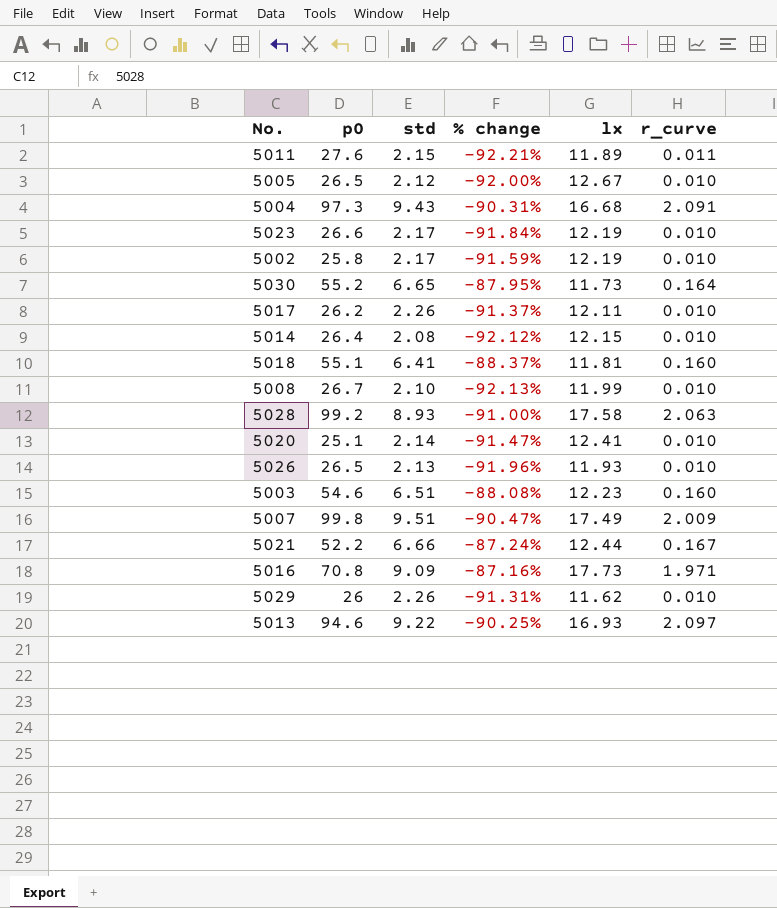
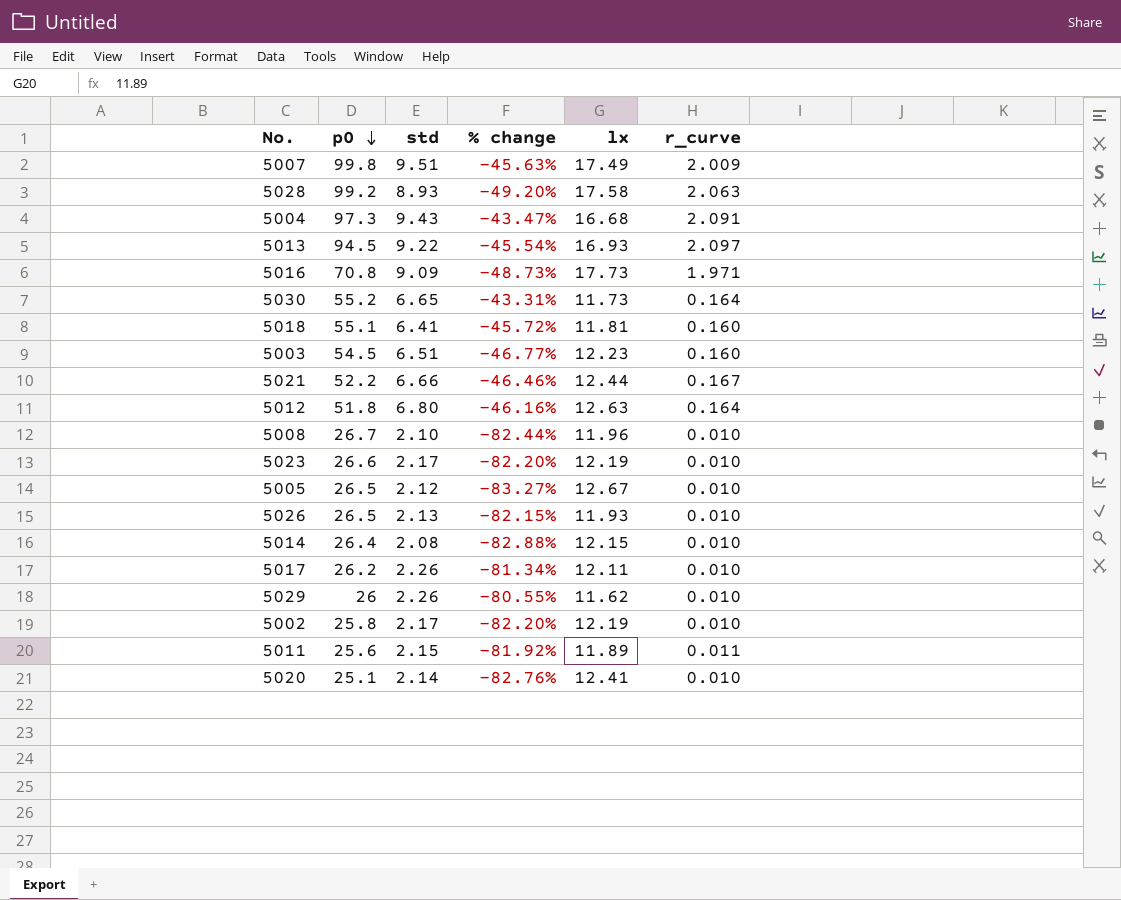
row order: none -> p0 descending
column % change | formula: ([std] - [p0]) / [p0] -> ([std] - [lx]) / [lx]
5013 | p0: 94.6 -> 94.5
5003 | p0: 54.6 -> 54.5
row 5012: none -> 51.8 | 6.80 | -46.16% | 12.63 | 0.164
5008 | lx: 11.99 -> 11.96
5011 | p0: 27.6 -> 25.6

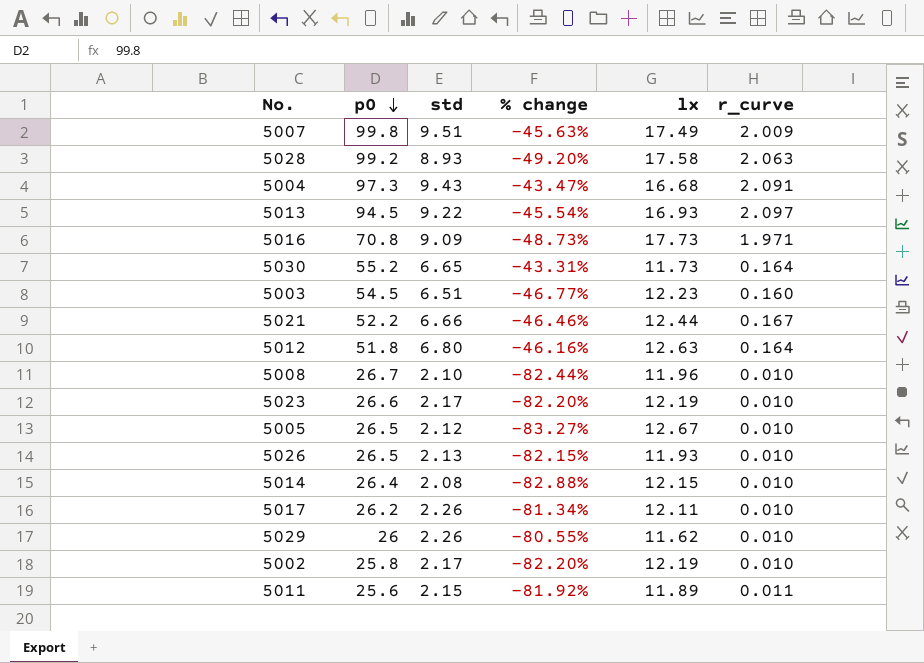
row 5018: 55.1 | 6.41 | -45.72% | 11.81 | 0.160 -> none
row 5020: 25.1 | 2.14 | -82.76% | 12.41 | 0.010 -> none

